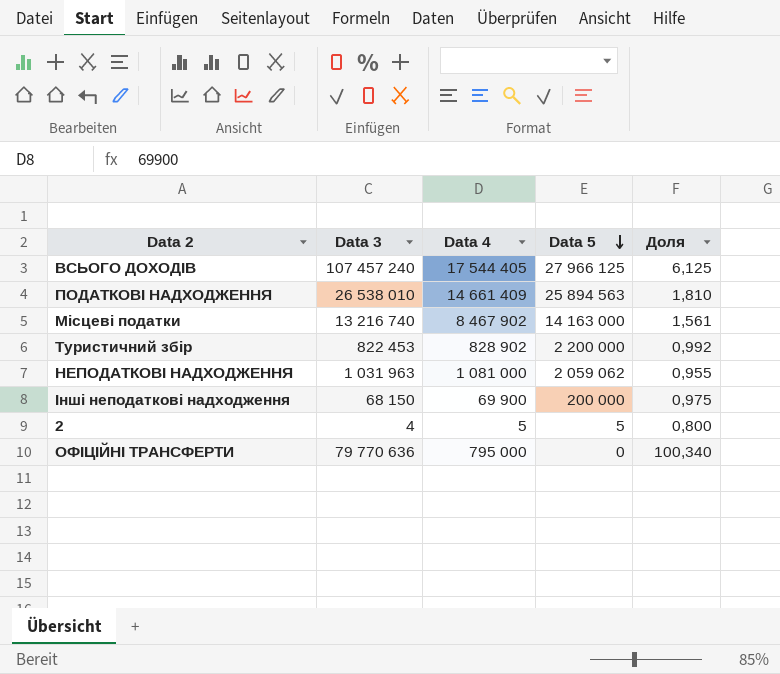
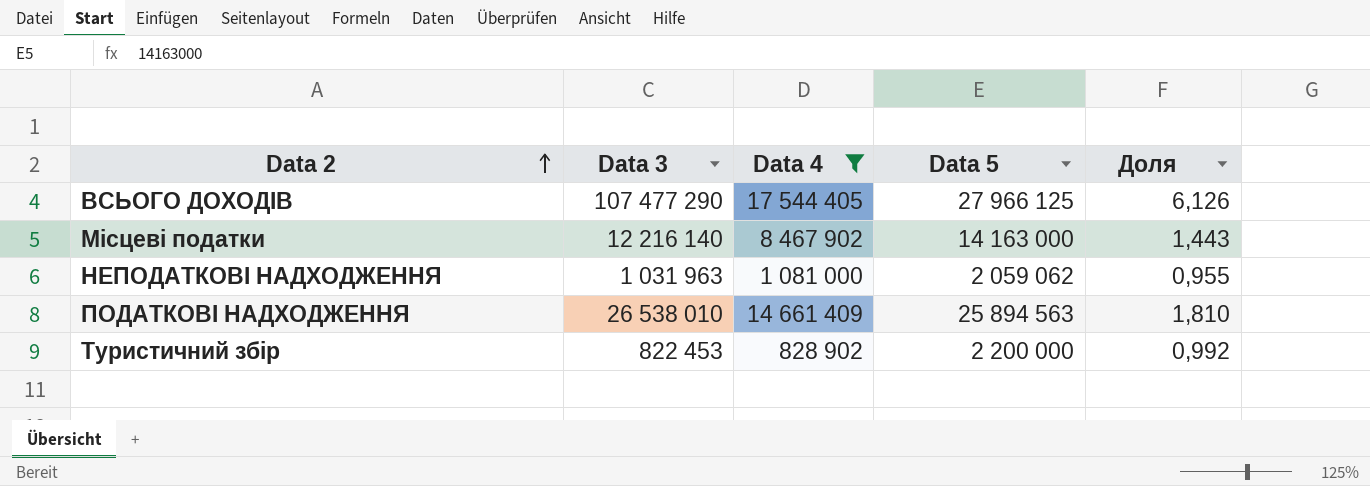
filter: none -> Data 4 >= 828 902
row order: Data 5 descending -> Data 2 ascending
ВСЬОГО ДОХОДІВ | Data 3: 107 457 240 -> 107 477 290
ВСЬОГО ДОХОДІВ | Доля: 6,125 -> 6,126
Місцеві податки | Data 3: 13 216 740 -> 12 216 140
Місцеві податки | Доля: 1,561 -> 1,443

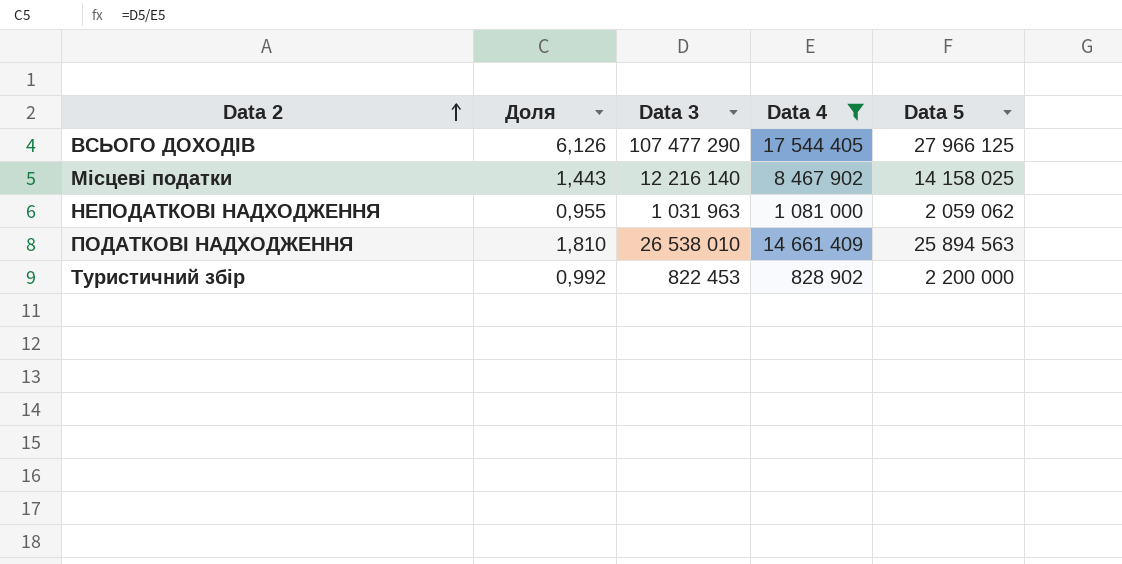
column Доля | position: 5 -> 2
Місцеві податки | Data 5: 14 163 000 -> 14 158 025

